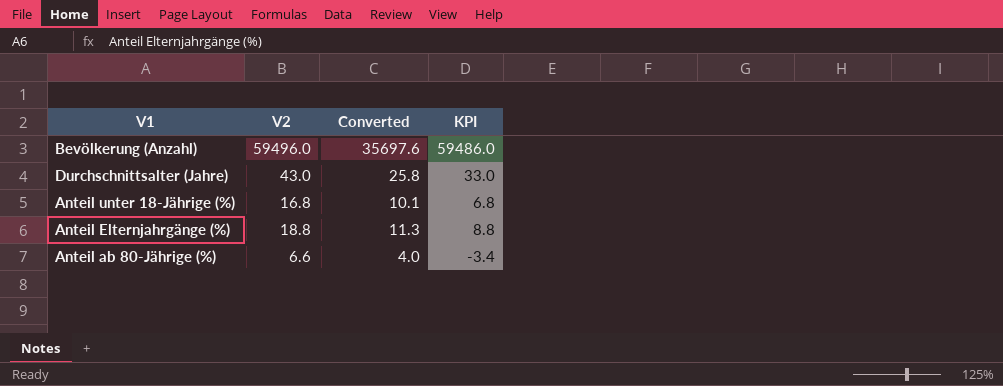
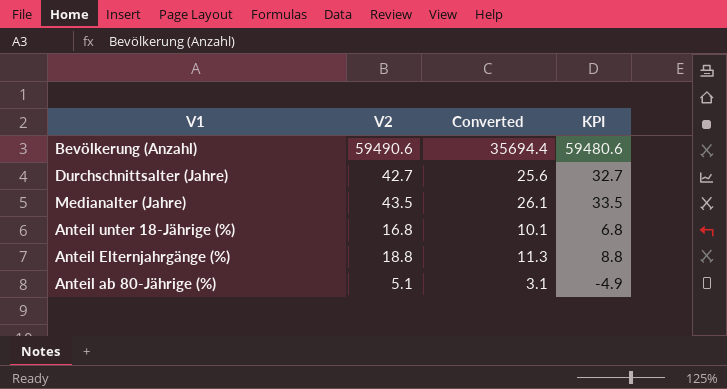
Bevölkerung (Anzahl) | V2: 59496.0 -> 59490.6
Bevölkerung (Anzahl) | Converted: 35697.6 -> 35694.4
Bevölkerung (Anzahl) | KPI: 59486.0 -> 59480.6
Durchschnittsalter (Jahre) | V2: 43.0 -> 42.7
Durchschnittsalter (Jahre) | Converted: 25.8 -> 25.6
Durchschnittsalter (Jahre) | KPI: 33.0 -> 32.7
row Medianalter (Jahre): none -> 43.5 | 26.1 | 33.5
Anteil ab 80-Jährige (%) | V2: 6.6 -> 5.1
Anteil ab 80-Jährige (%) | Converted: 4.0 -> 3.1
Anteil ab 80-Jährige (%) | KPI: -3.4 -> -4.9

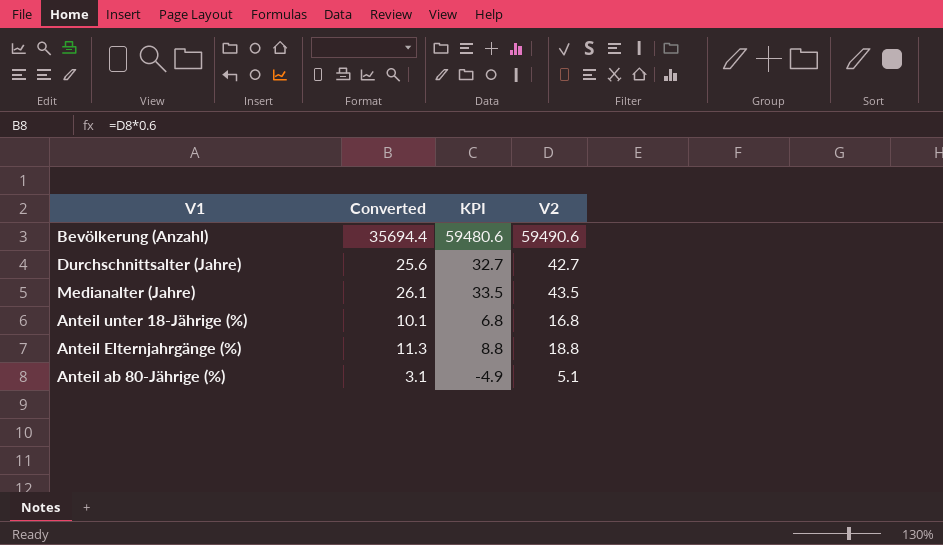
column V2 | position: 2 -> 4

